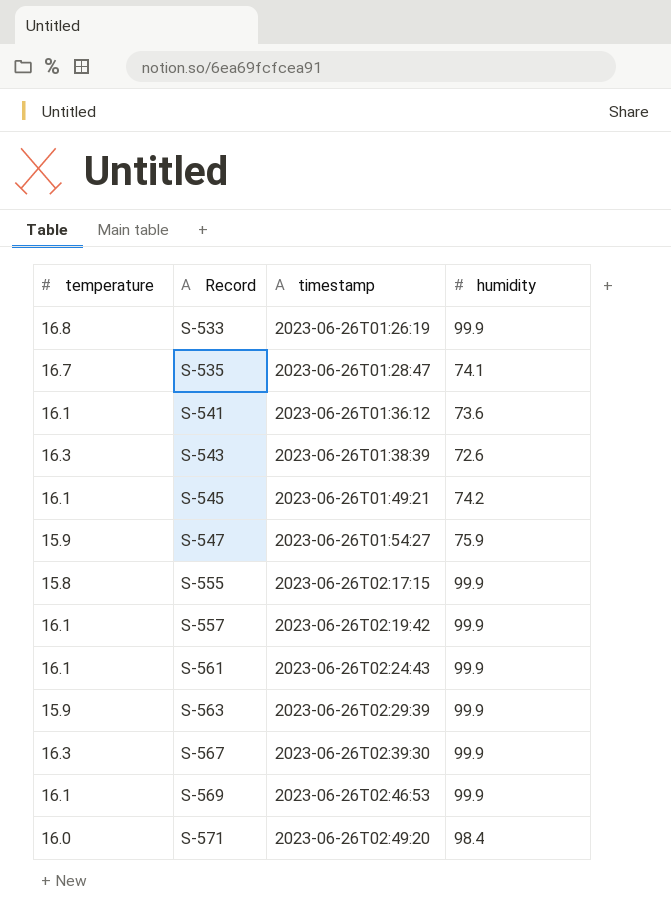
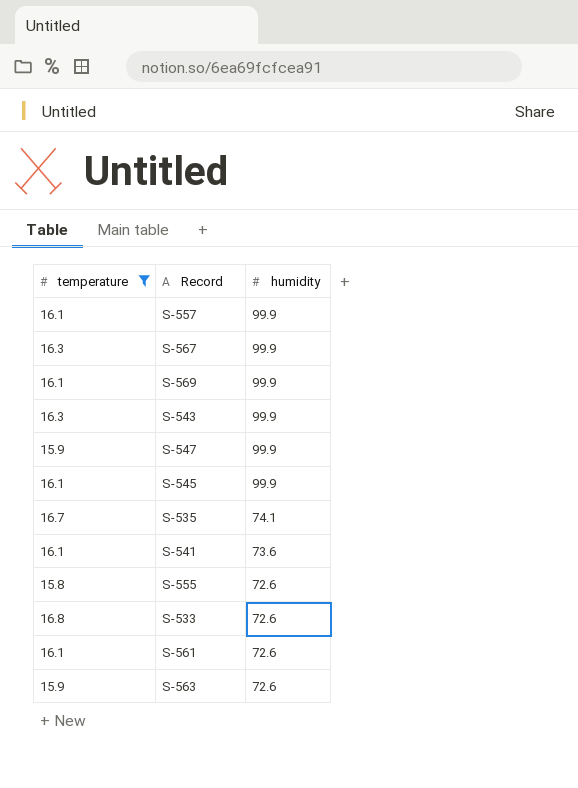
filter: none -> temperature != 16.0
row order: Record ascending -> humidity descending
column timestamp | position: 3 -> none
S-543 | humidity: 72.6 -> 99.9
S-547 | humidity: 75.9 -> 99.9
S-545 | humidity: 74.2 -> 99.9
S-555 | humidity: 99.9 -> 72.6
S-533 | humidity: 99.9 -> 72.6
S-561 | humidity: 99.9 -> 72.6
S-563 | humidity: 99.9 -> 72.6

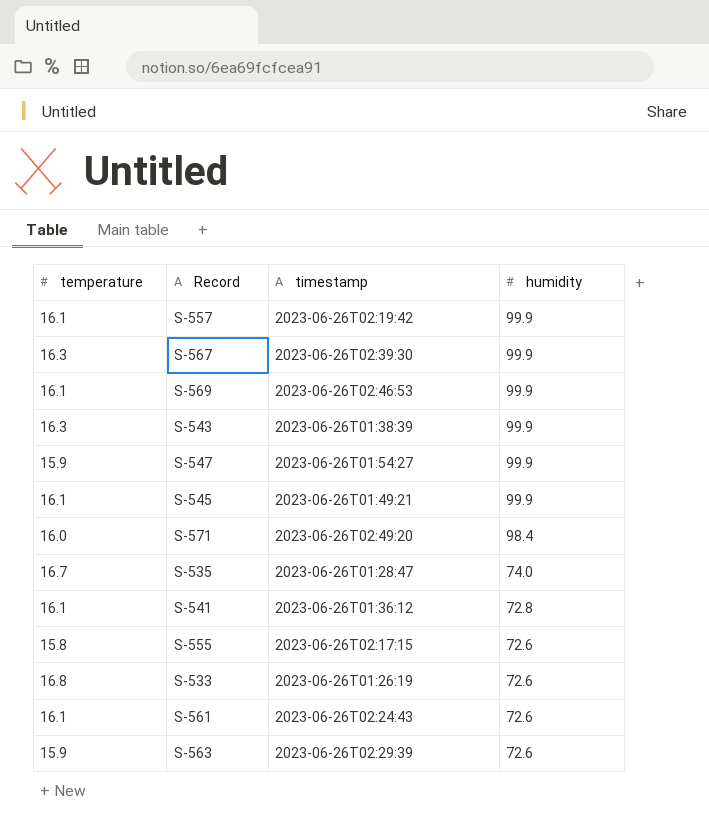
filter: temperature != 16.0 -> none
column timestamp | position: none -> 3
S-535 | humidity: 74.1 -> 74.0
S-541 | humidity: 73.6 -> 72.8

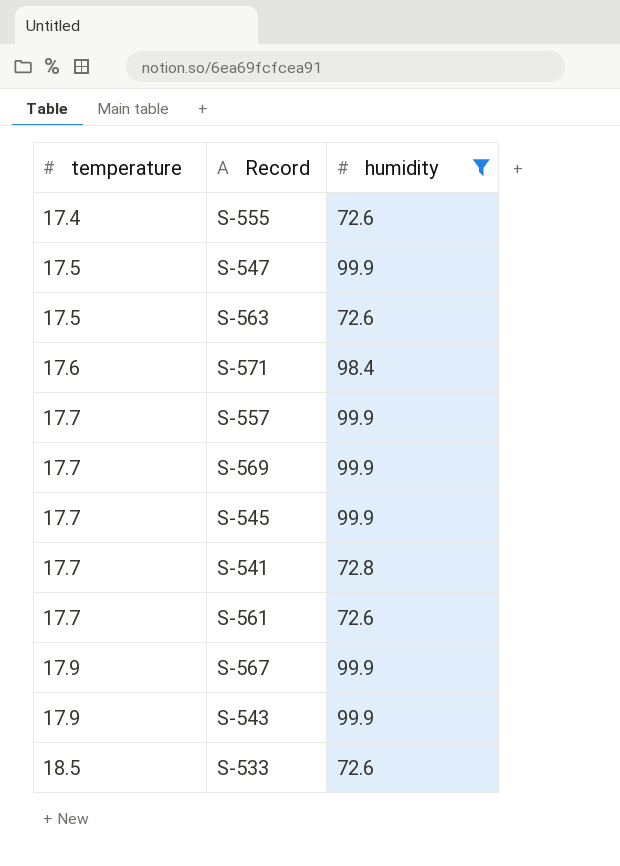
filter: none -> humidity != 74.0
row order: humidity descending -> temperature ascending
column timestamp | position: 3 -> none
S-555 | temperature: 15.8 -> 17.4
S-547 | temperature: 15.9 -> 17.5
S-563 | temperature: 15.9 -> 17.5
S-571 | temperature: 16.0 -> 17.6
S-557 | temperature: 16.1 -> 17.7
S-569 | temperature: 16.1 -> 17.7
S-545 | temperature: 16.1 -> 17.7
S-541 | temperature: 16.1 -> 17.7
S-561 | temperature: 16.1 -> 17.7
S-567 | temperature: 16.3 -> 17.9
S-543 | temperature: 16.3 -> 17.9
S-533 | temperature: 16.8 -> 18.5

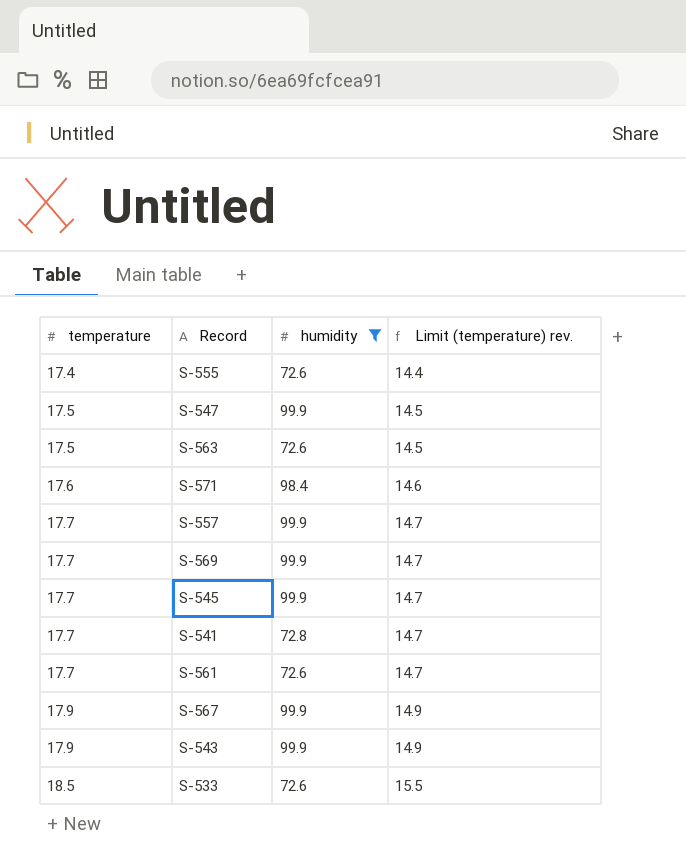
column Limit (temperature) rev. | formula: none -> [temperature] - 3

